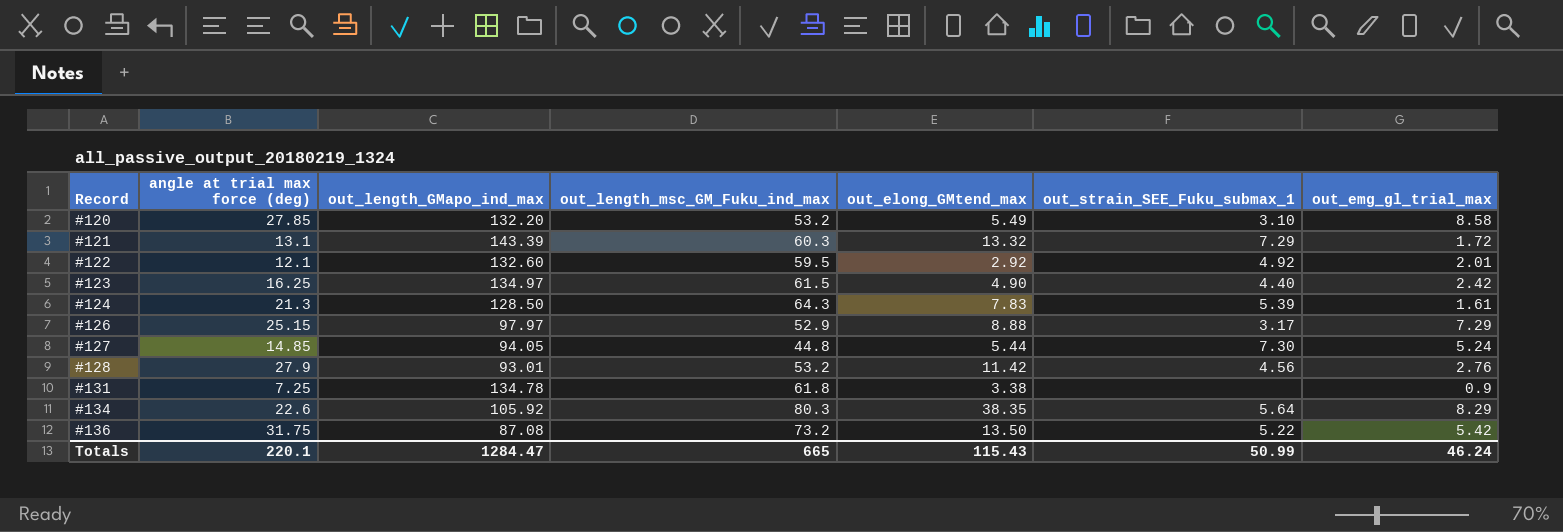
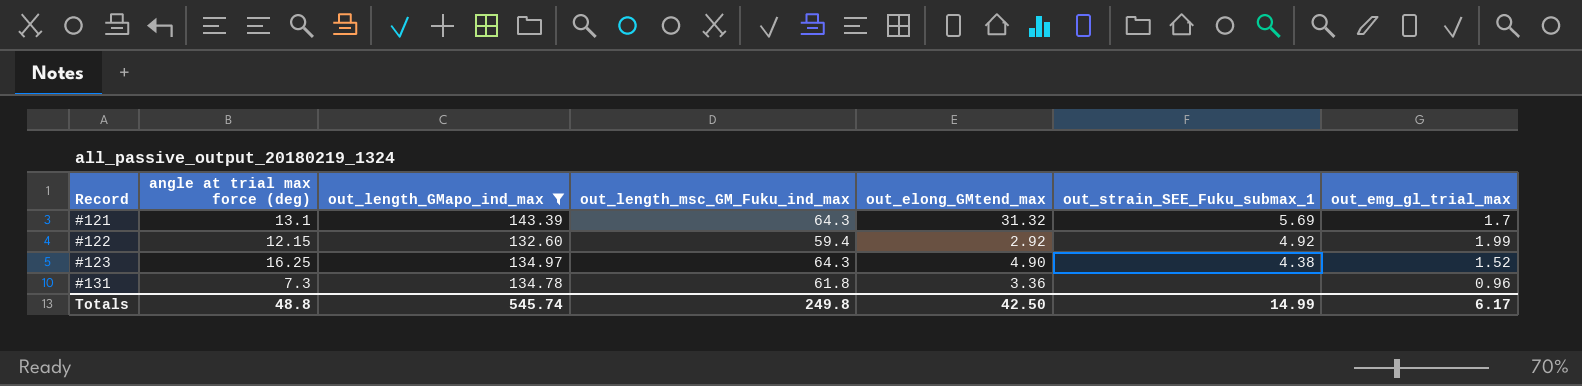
filter: none -> out_length_GMapo_ind_max >= 132.60
#121 | out_length_msc_GM_Fuku_ind_max: 60.3 -> 64.3
#121 | out_elong_GMtend_max: 13.32 -> 31.32
#121 | out_strain_SEE_Fuku_submax_1: 7.29 -> 5.69
#121 | out_emg_gl_trial_max: 1.72 -> 1.7
#122 | angle at trial max force (deg): 12.1 -> 12.15
#122 | out_length_msc_GM_Fuku_ind_max: 59.5 -> 59.4
#122 | out_emg_gl_trial_max: 2.01 -> 1.99
#123 | out_length_msc_GM_Fuku_ind_max: 61.5 -> 64.3
#123 | out_strain_SEE_Fuku_submax_1: 4.40 -> 4.38
#123 | out_emg_gl_trial_max: 2.42 -> 1.52
#131 | angle at trial max force (deg): 7.25 -> 7.3
#131 | out_elong_GMtend_max: 3.38 -> 3.36
#131 | out_emg_gl_trial_max: 0.9 -> 0.96
Totals | angle at trial max force (deg): 220.1 -> 48.8
Totals | out_length_GMapo_ind_max: 1284.47 -> 545.74
Totals | out_length_msc_GM_Fuku_ind_max: 665 -> 249.8
Totals | out_elong_GMtend_max: 115.43 -> 42.50
Totals | out_strain_SEE_Fuku_submax_1: 50.99 -> 14.99
Totals | out_emg_gl_trial_max: 46.24 -> 6.17

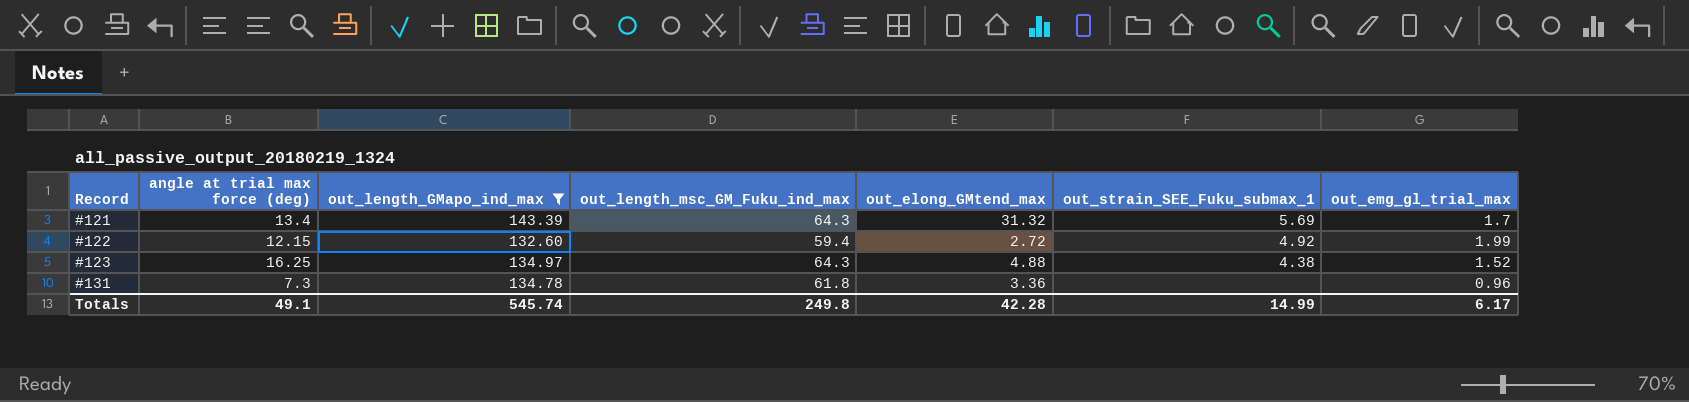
#121 | angle at trial max force (deg): 13.1 -> 13.4
#122 | out_elong_GMtend_max: 2.92 -> 2.72
#123 | out_elong_GMtend_max: 4.90 -> 4.88
Totals | angle at trial max force (deg): 48.8 -> 49.1
Totals | out_elong_GMtend_max: 42.50 -> 42.28

